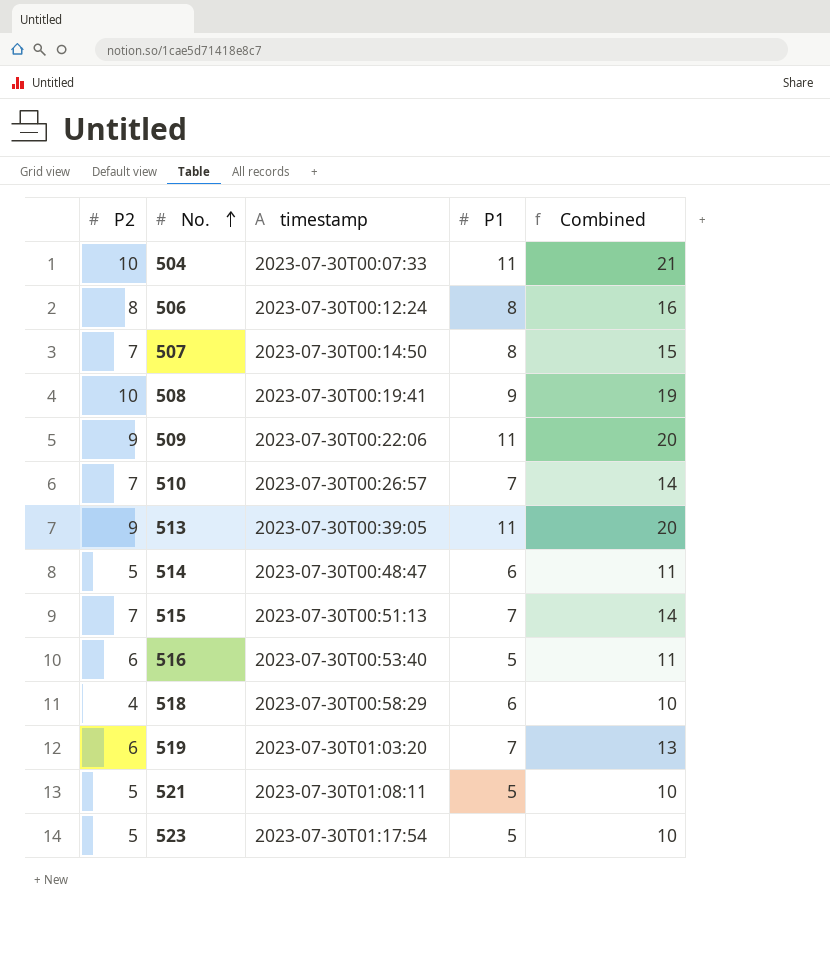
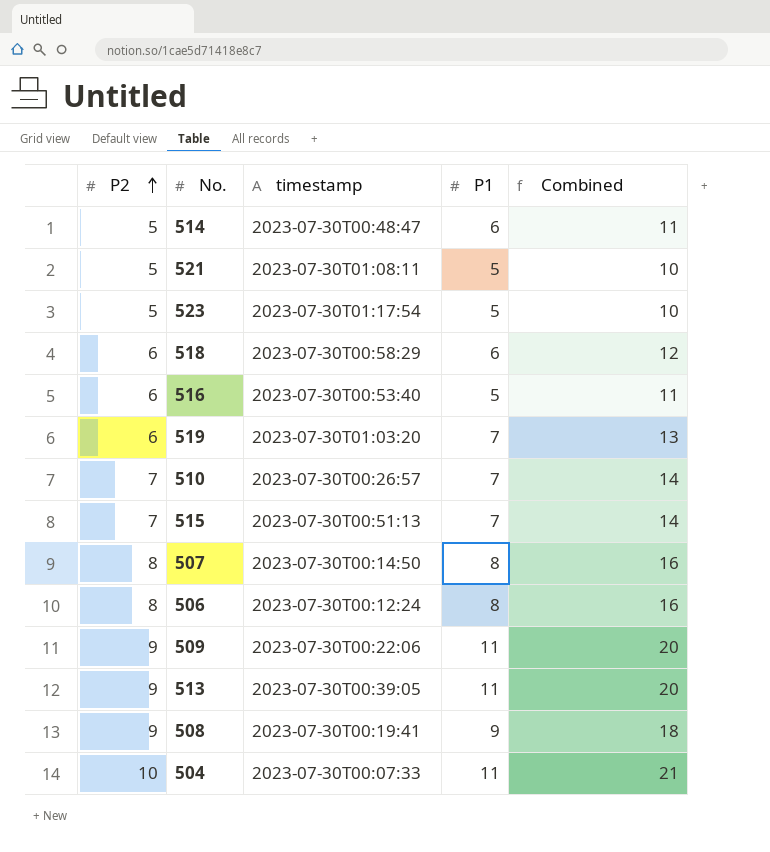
row order: No. ascending -> P2 ascending
518 | P2: 4 -> 6
518 | Combined: 10 -> 12
507 | P2: 7 -> 8
507 | Combined: 15 -> 16
508 | P2: 10 -> 9
508 | Combined: 19 -> 18

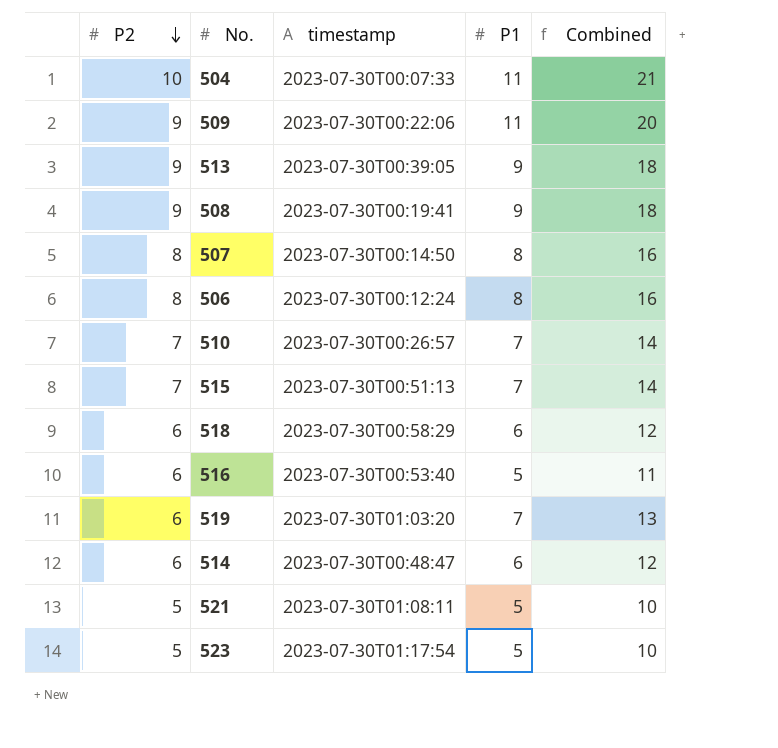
row order: P2 ascending -> P2 descending
513 | P1: 11 -> 9
513 | Combined: 20 -> 18
514 | P2: 5 -> 6
514 | Combined: 11 -> 12

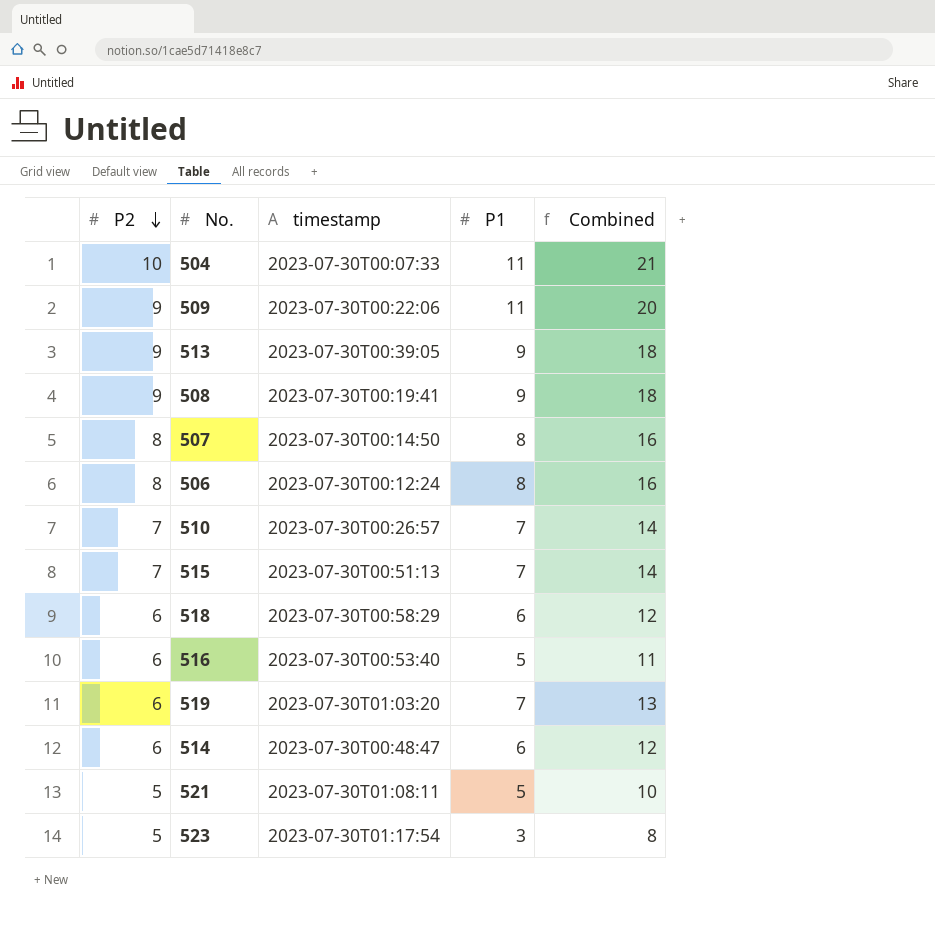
523 | P1: 5 -> 3
523 | Combined: 10 -> 8

